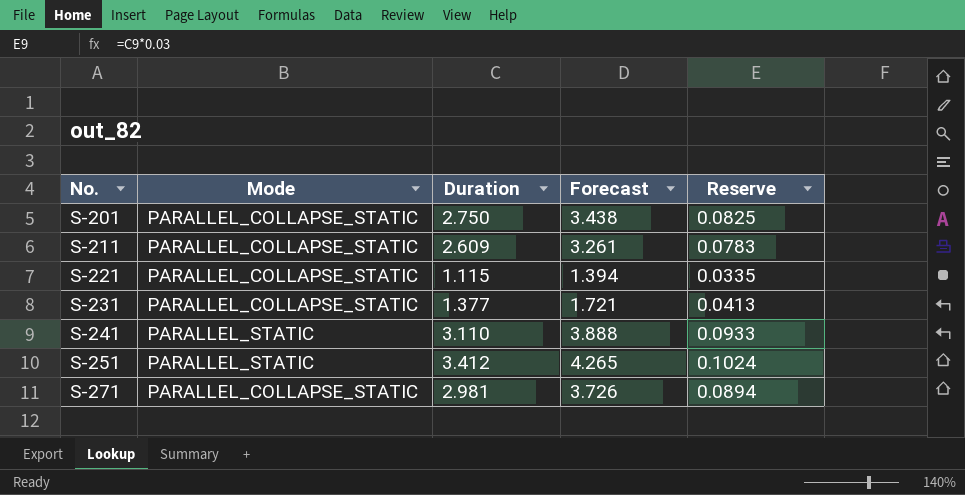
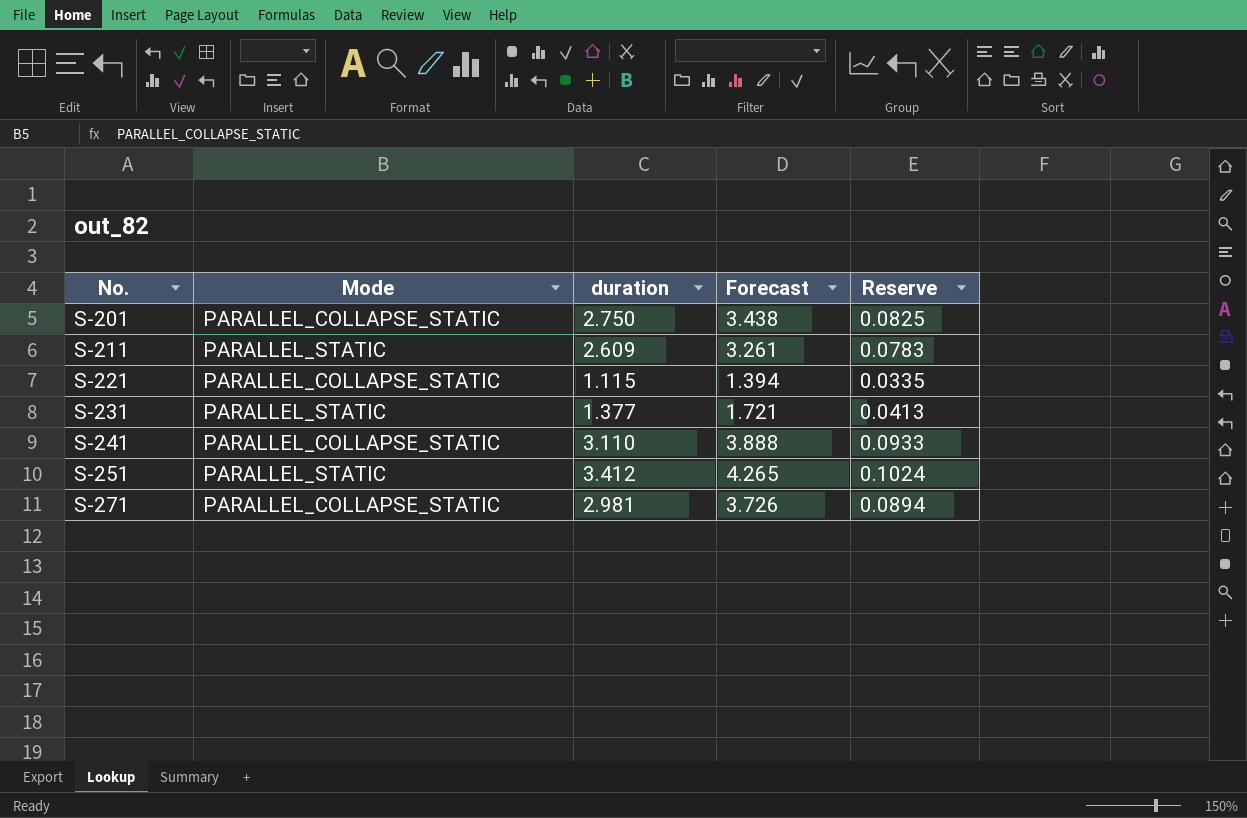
column name: Duration -> duration
S-211 | Mode: PARALLEL_COLLAPSE_STATIC -> PARALLEL_STATIC
S-231 | Mode: PARALLEL_COLLAPSE_STATIC -> PARALLEL_STATIC
S-241 | Mode: PARALLEL_STATIC -> PARALLEL_COLLAPSE_STATIC

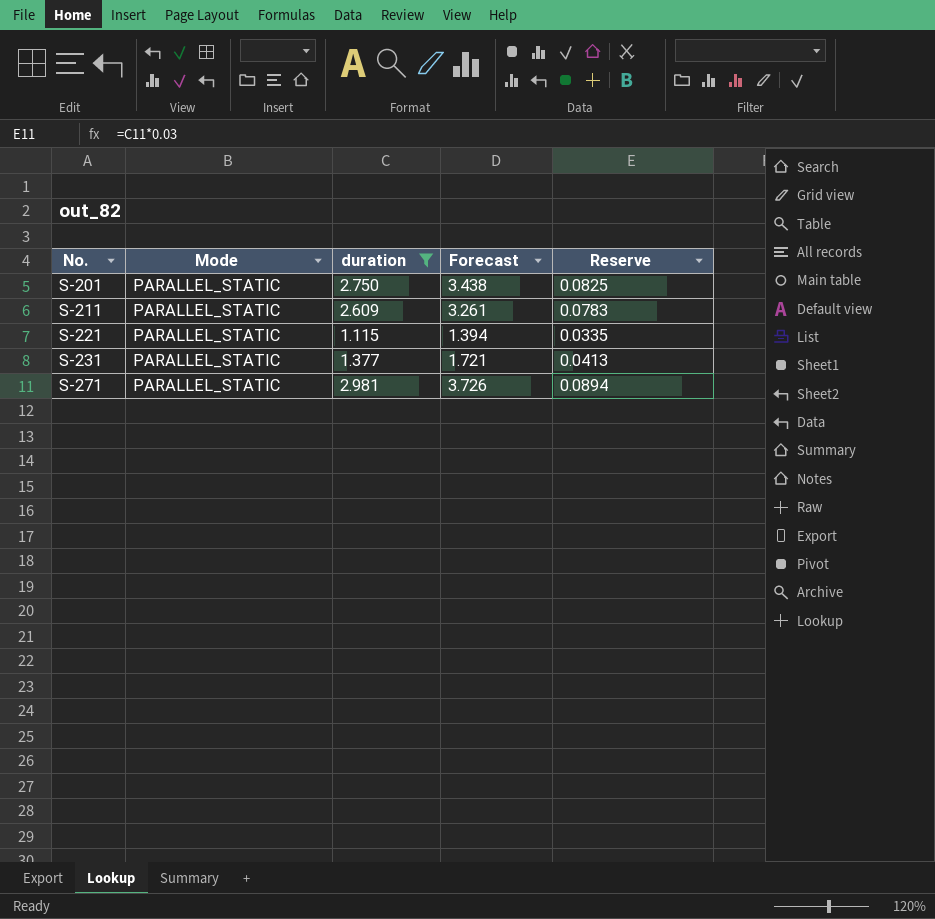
filter: none -> duration <= 2.981
S-201 | Mode: PARALLEL_COLLAPSE_STATIC -> PARALLEL_STATIC
S-221 | Mode: PARALLEL_COLLAPSE_STATIC -> PARALLEL_STATIC
S-271 | Mode: PARALLEL_COLLAPSE_STATIC -> PARALLEL_STATIC

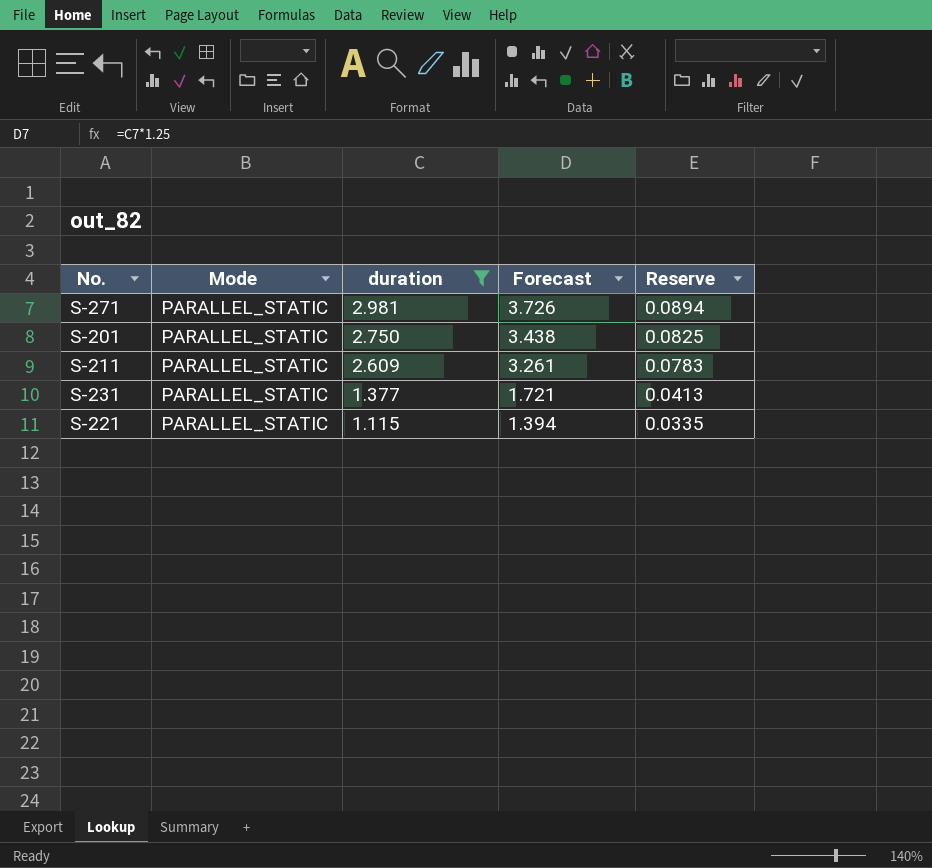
row order: No. ascending -> duration descending

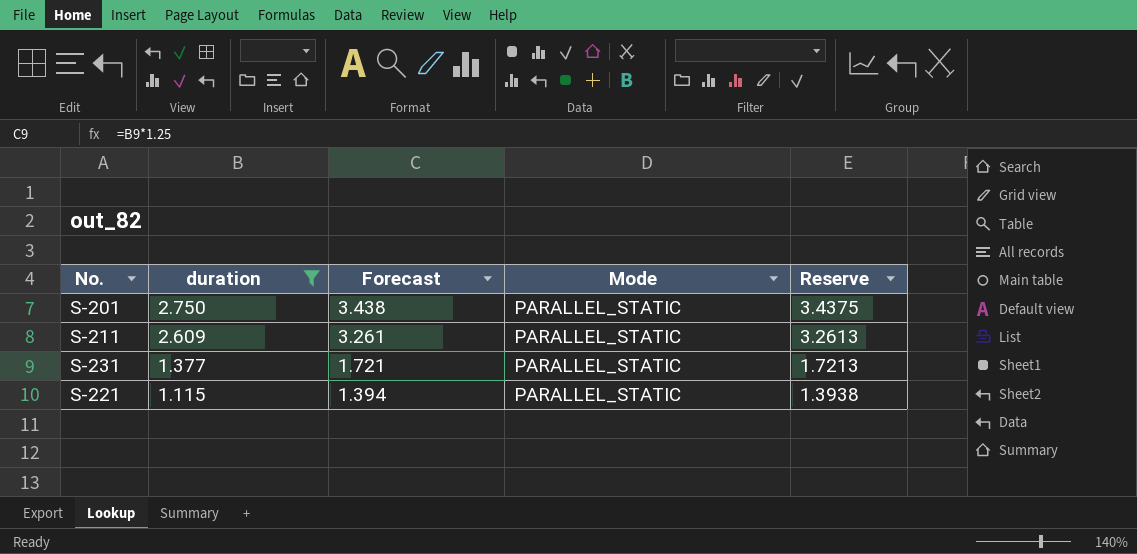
column Mode | position: 2 -> 4
column Reserve | formula: [duration] * 0.03 -> [duration] * 1.25
row S-271: PARALLEL_STATIC | 2.981 | 3.726 | 0.0894 -> none

